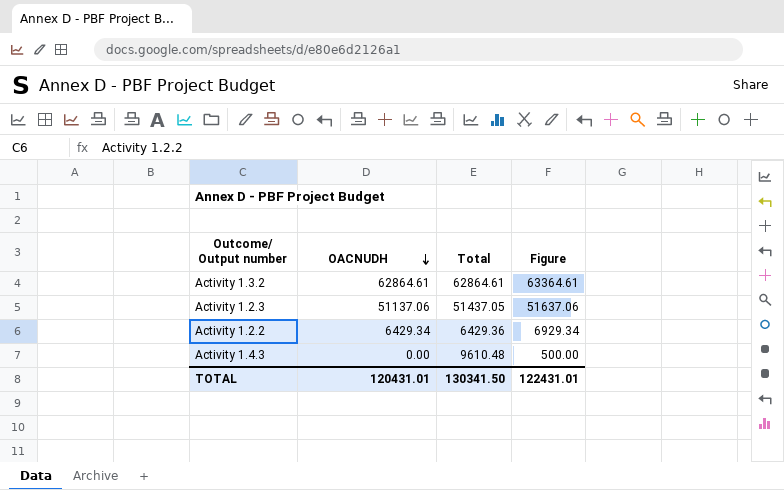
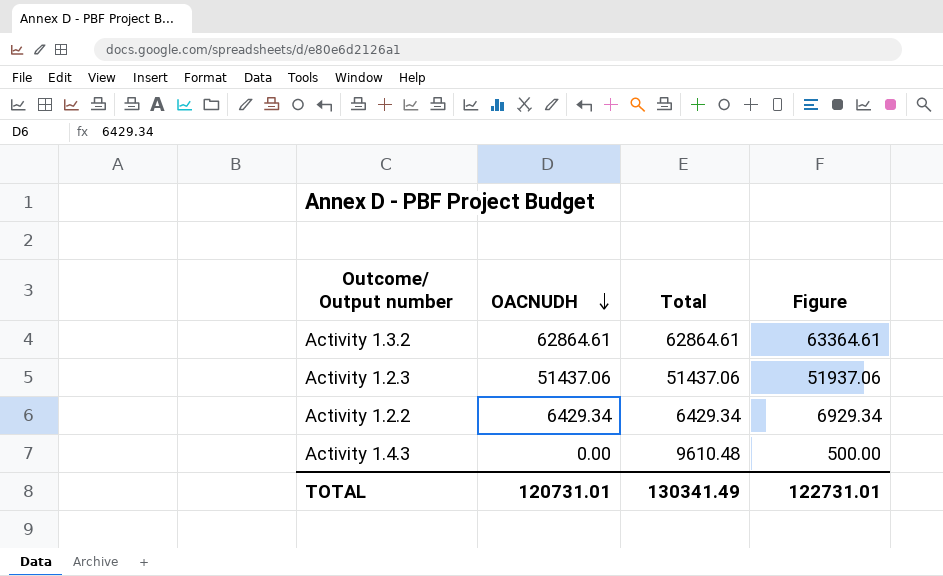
Activity 1.2.3 | OACNUDH: 51137.06 -> 51437.06
Activity 1.2.3 | Total: 51437.05 -> 51437.06
Activity 1.2.3 | Figure: 51637.06 -> 51937.06
Activity 1.2.2 | Total: 6429.36 -> 6429.34
TOTAL | OACNUDH: 120431.01 -> 120731.01
TOTAL | Total: 130341.50 -> 130341.49
TOTAL | Figure: 122431.01 -> 122731.01

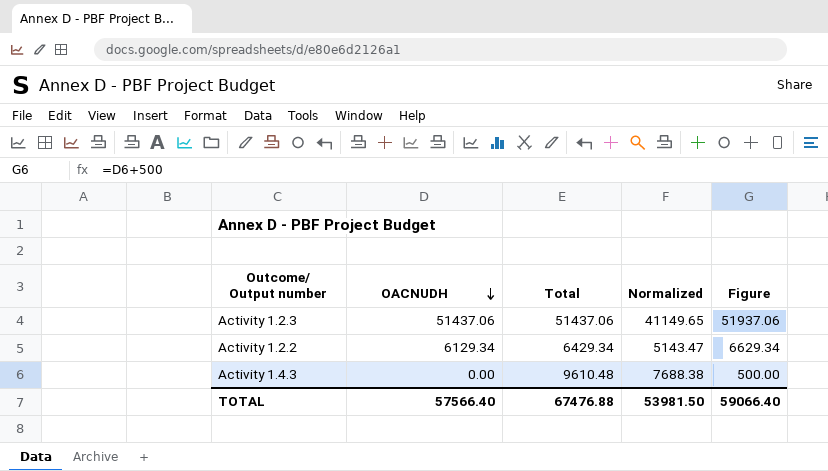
column Normalized | formula: none -> [Total] * 0.8
row Activity 1.3.2: 62864.61 | 62864.61 | 63364.61 -> none
Activity 1.2.2 | OACNUDH: 6429.34 -> 6129.34
Activity 1.2.2 | Figure: 6929.34 -> 6629.34
TOTAL | OACNUDH: 120731.01 -> 57566.40
TOTAL | Total: 130341.49 -> 67476.88
TOTAL | Figure: 122731.01 -> 59066.40

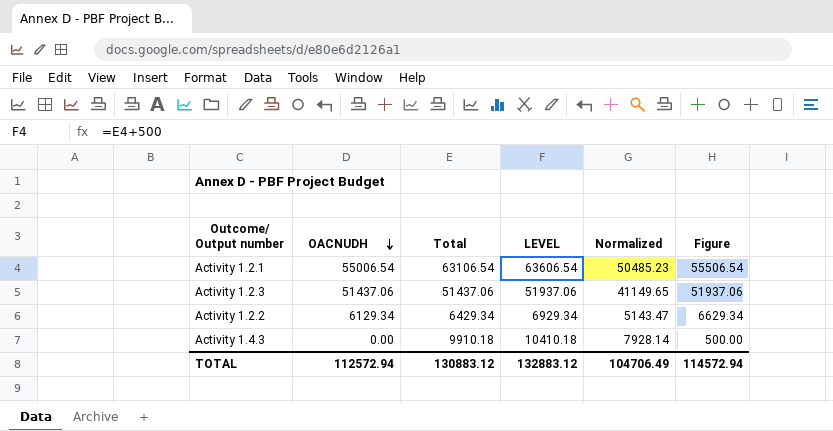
column LEVEL | formula: none -> [Total] + 500
row Activity 1.2.1: none -> 55006.54 | 63106.54 | 63606.54 | 50485.23 | 55506.54
Activity 1.4.3 | Total: 9610.48 -> 9910.18
Activity 1.4.3 | Normalized: 7688.38 -> 7928.14
TOTAL | OACNUDH: 57566.40 -> 112572.94
TOTAL | Total: 67476.88 -> 130883.12
TOTAL | Normalized: 53981.50 -> 104706.49
TOTAL | Figure: 59066.40 -> 114572.94

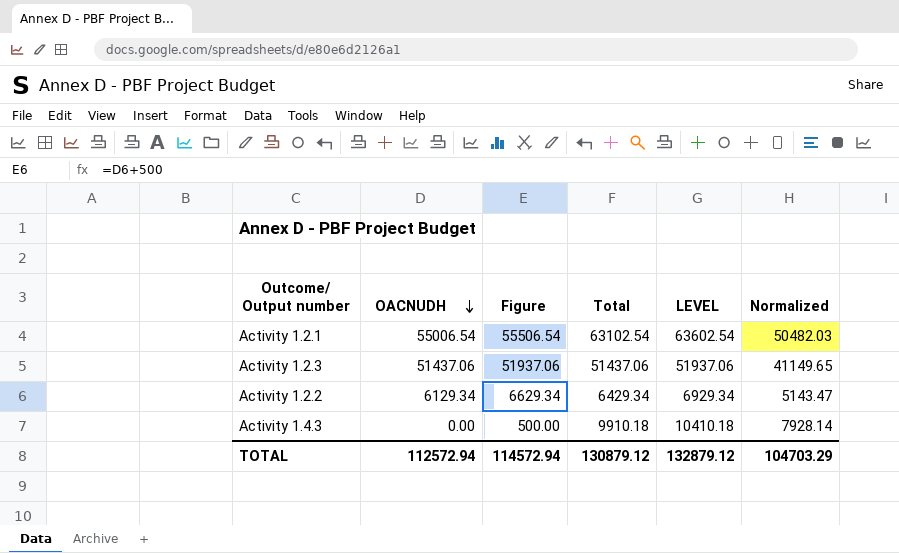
column Figure | position: 6 -> 3
Activity 1.2.1 | Total: 63106.54 -> 63102.54
Activity 1.2.1 | LEVEL: 63606.54 -> 63602.54
Activity 1.2.1 | Normalized: 50485.23 -> 50482.03
TOTAL | Total: 130883.12 -> 130879.12
TOTAL | LEVEL: 132883.12 -> 132879.12
TOTAL | Normalized: 104706.49 -> 104703.29

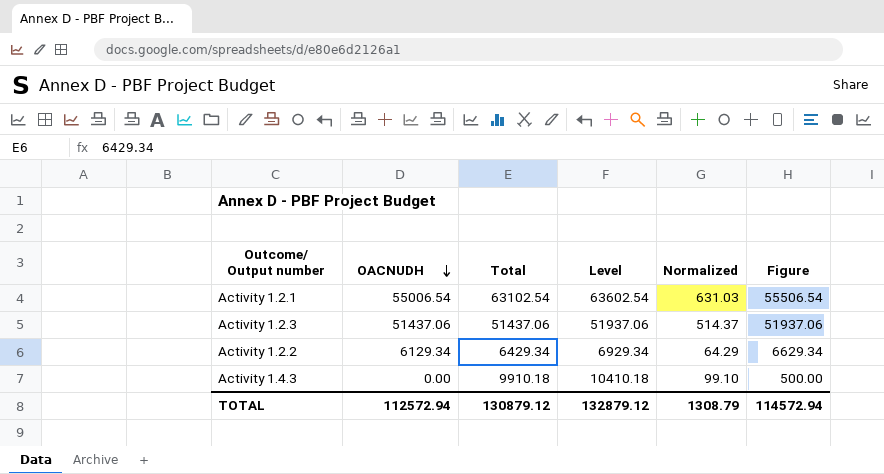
column name: LEVEL -> Level
column Normalized | formula: [Total] * 0.8 -> [Total] * 0.01
column Figure | position: 3 -> 6
TOTAL | Normalized: 104703.29 -> 1308.79

